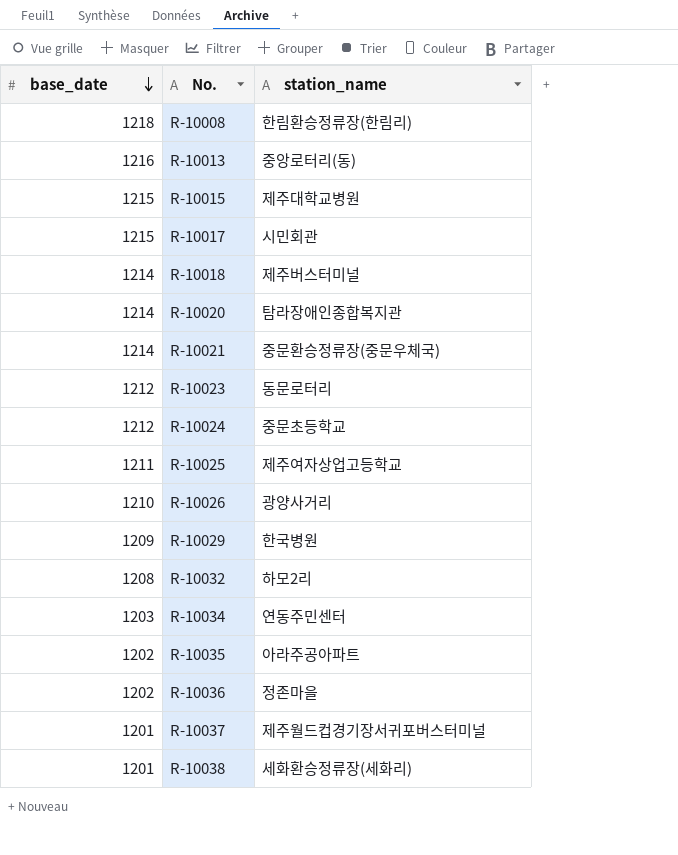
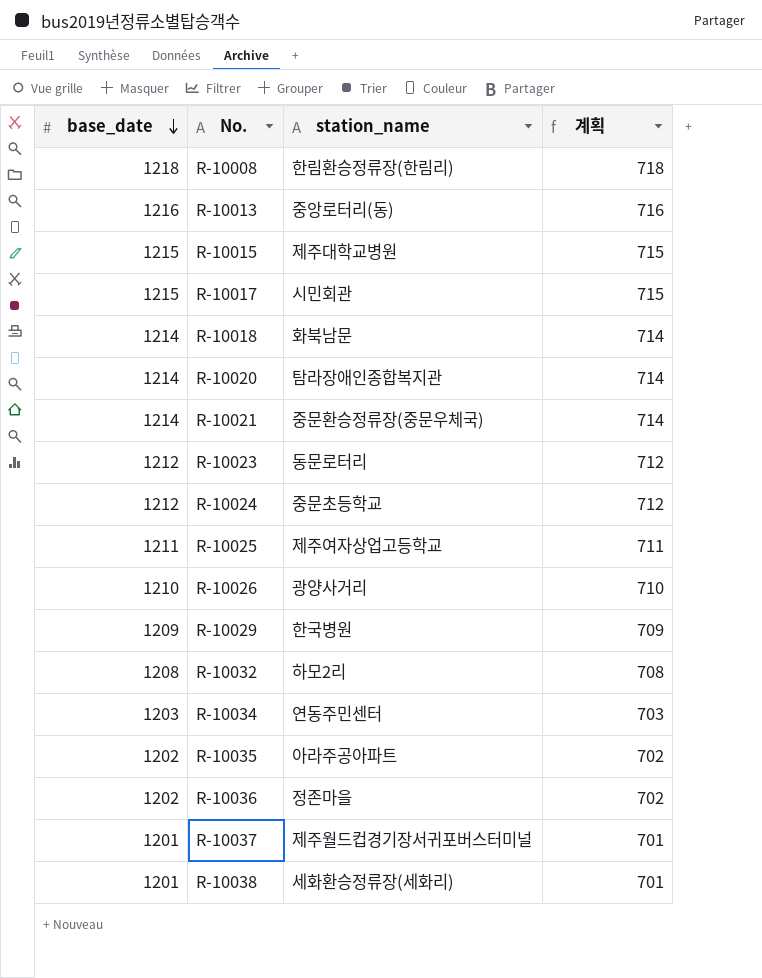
column 계획 | formula: none -> [base_date] - 500
R-10018 | station_name: 제주버스터미널 -> 화북남문

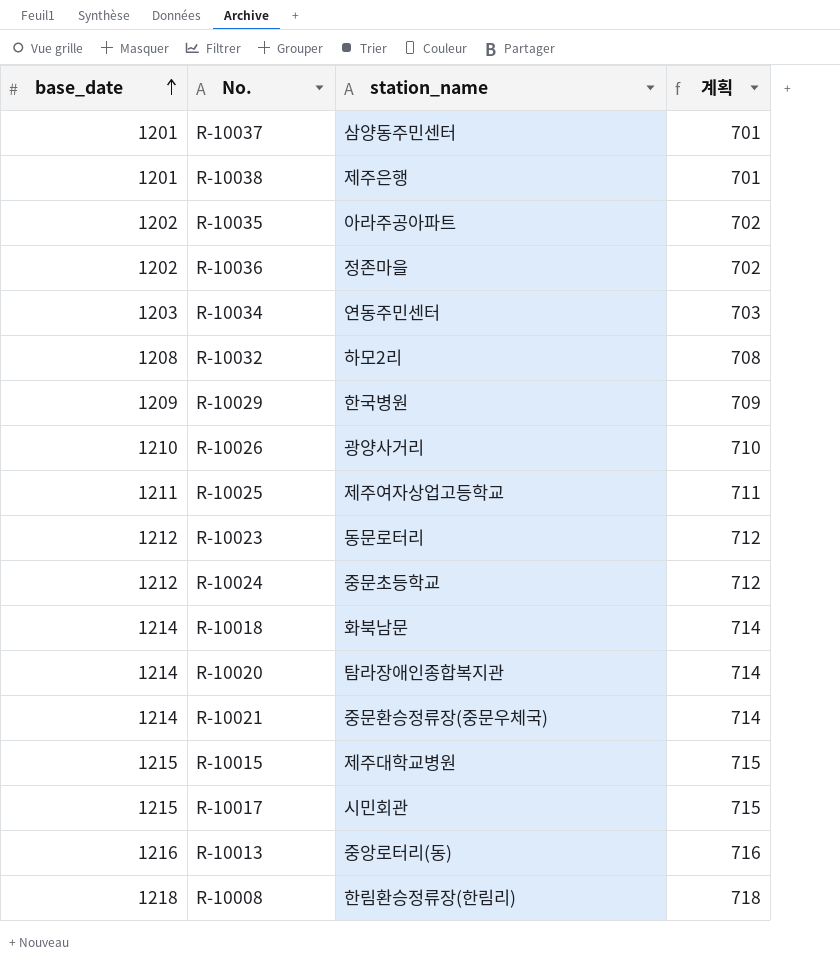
row order: base_date descending -> base_date ascending
R-10037 | station_name: 제주월드컵경기장서귀포버스터미널 -> 삼양동주민센터
R-10038 | station_name: 세화환승정류장(세화리) -> 제주은행

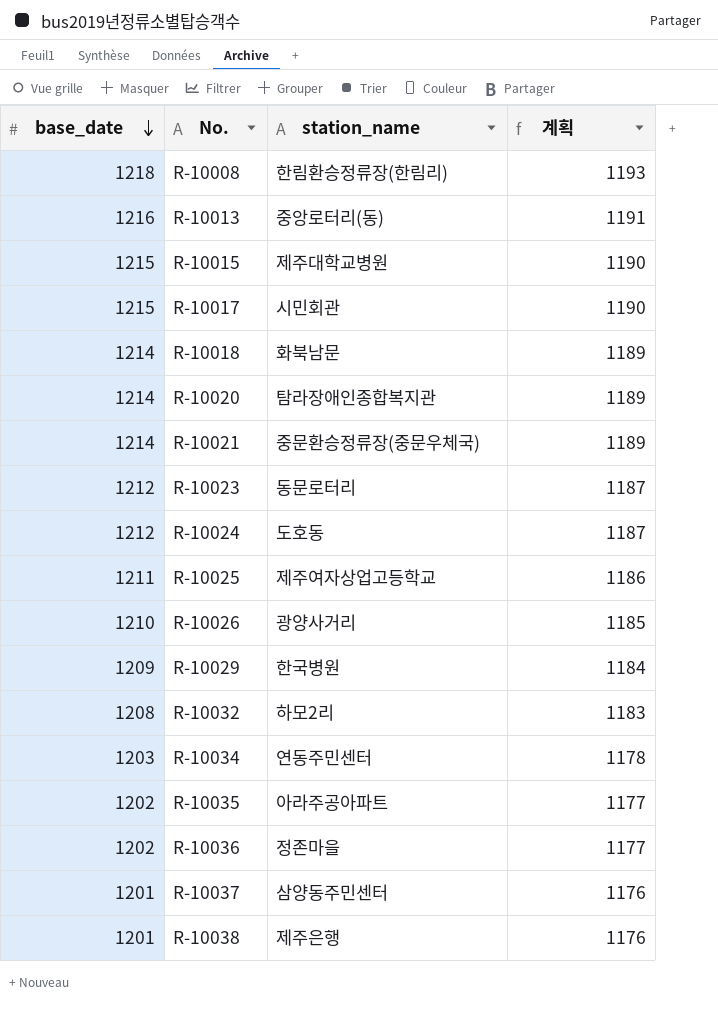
row order: base_date ascending -> base_date descending
column 계획 | formula: [base_date] - 500 -> [base_date] - 25
R-10024 | station_name: 중문초등학교 -> 도호동

